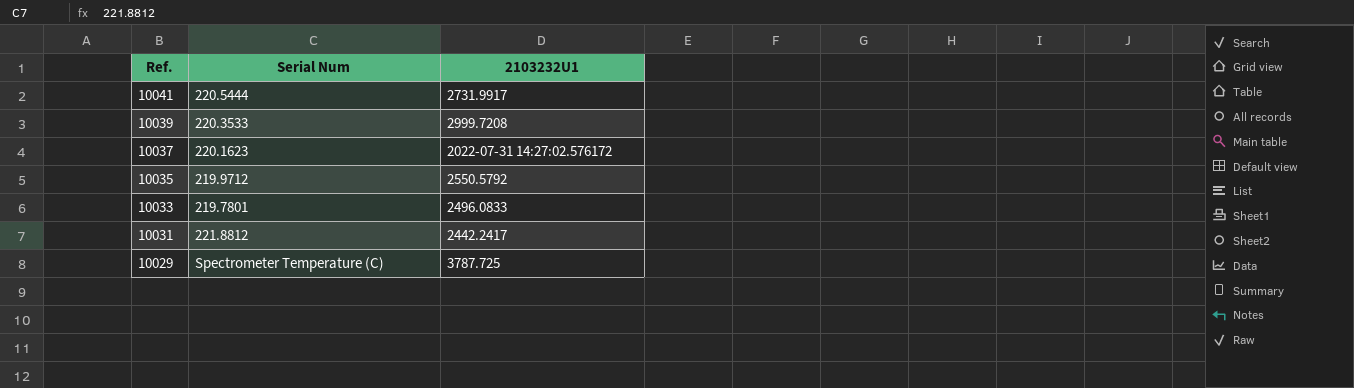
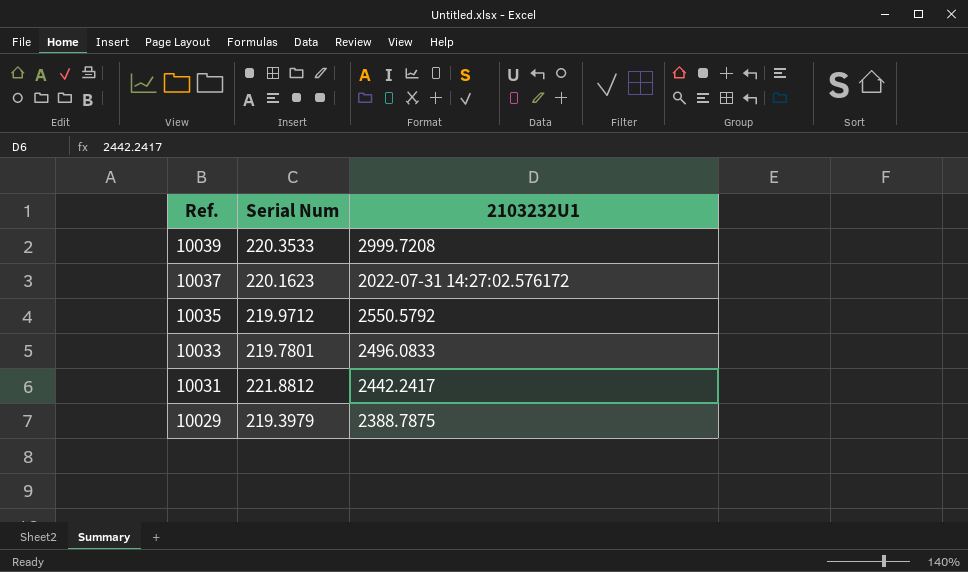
row 10041: 220.5444 | 2731.9917 -> none
10029 | Serial Num: Spectrometer Temperature (C) -> 219.3979
10029 | 2103232U1: 3787.725 -> 2388.7875

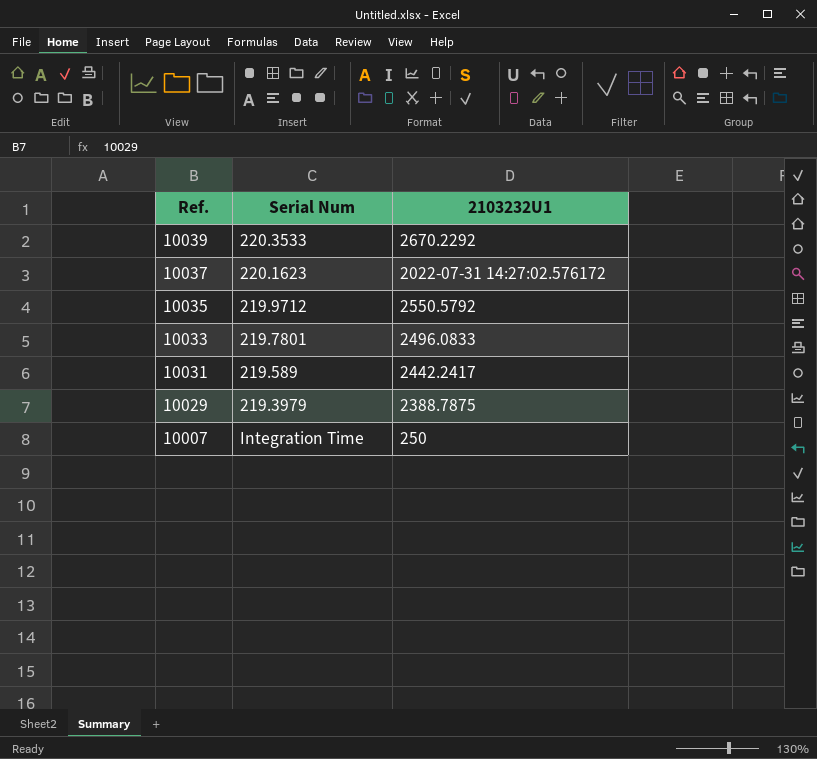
10039 | 2103232U1: 2999.7208 -> 2670.2292
10031 | Serial Num: 221.8812 -> 219.589
row 10007: none -> Integration Time | 250

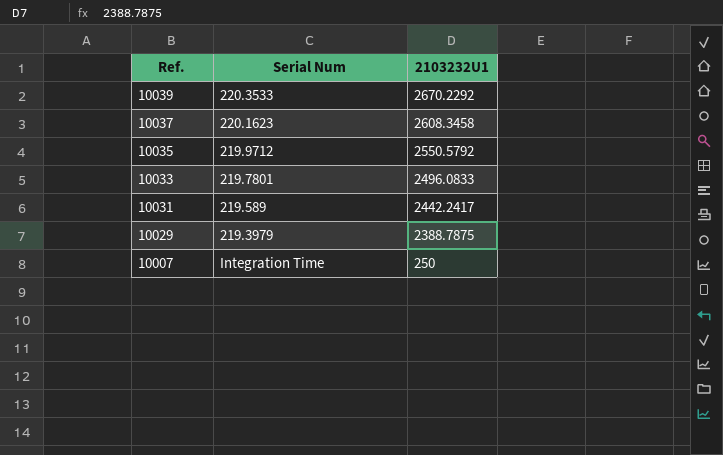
10037 | 2103232U1: 2022-07-31 14:27:02.576172 -> 2608.3458

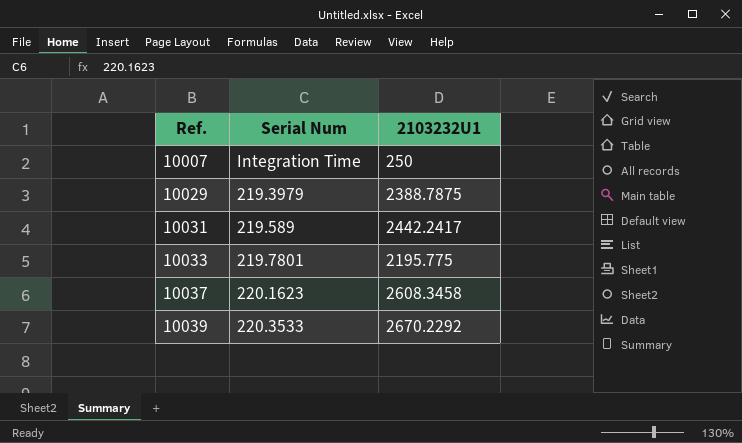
row order: Ref. descending -> Ref. ascending
row 10035: 219.9712 | 2550.5792 -> none
10033 | 2103232U1: 2496.0833 -> 2195.775

